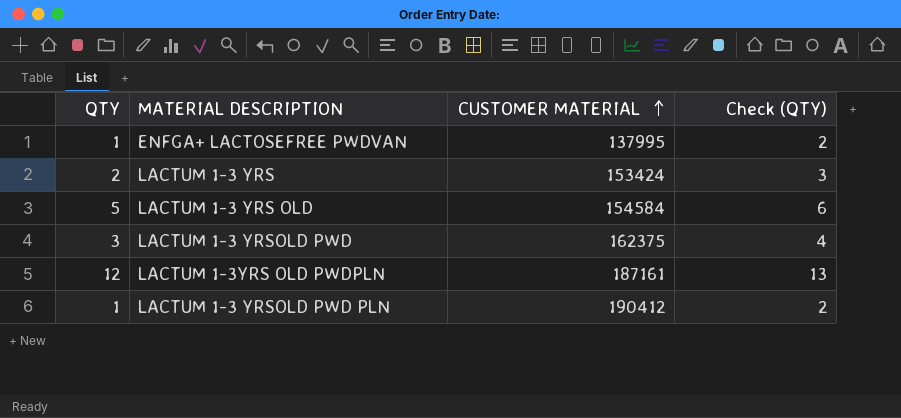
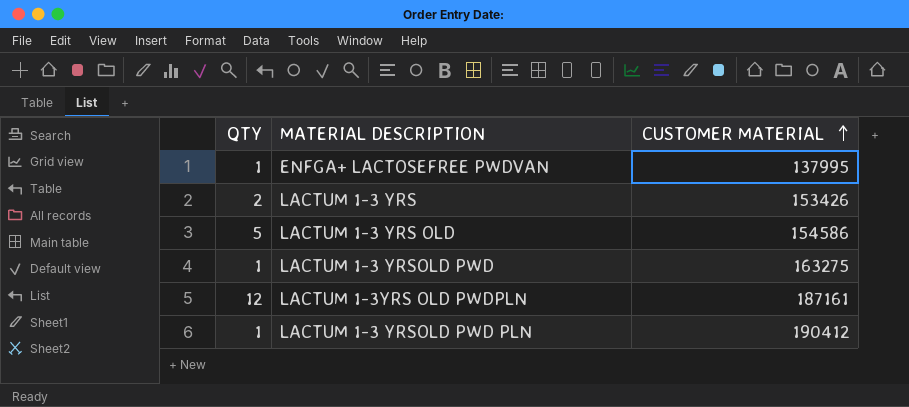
column Check (QTY) | formula: [QTY] + 1 -> none
LACTUM 1-3 YRS | CUSTOMER MATERIAL: 153424 -> 153426
LACTUM 1-3 YRS OLD | CUSTOMER MATERIAL: 154584 -> 154586
LACTUM 1-3 YRSOLD PWD | QTY: 3 -> 1
LACTUM 1-3 YRSOLD PWD | CUSTOMER MATERIAL: 162375 -> 163275

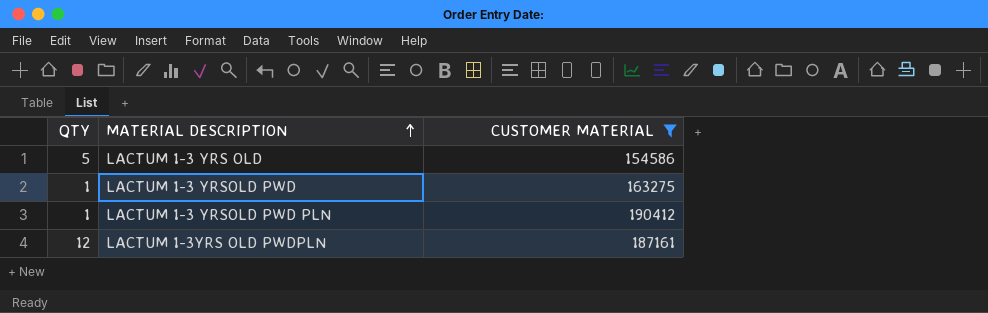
filter: none -> CUSTOMER MATERIAL >= 154586
row order: CUSTOMER MATERIAL ascending -> MATERIAL DESCRIPTION ascending

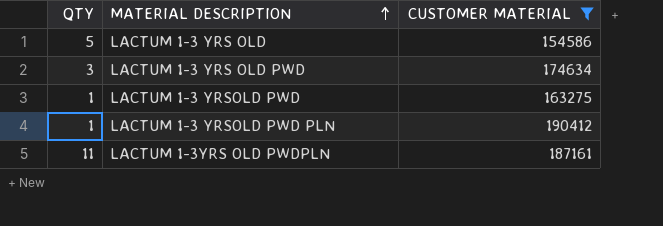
row LACTUM 1-3 YRS OLD PWD: none -> 3 | 174634
LACTUM 1-3YRS OLD PWDPLN | QTY: 12 -> 11

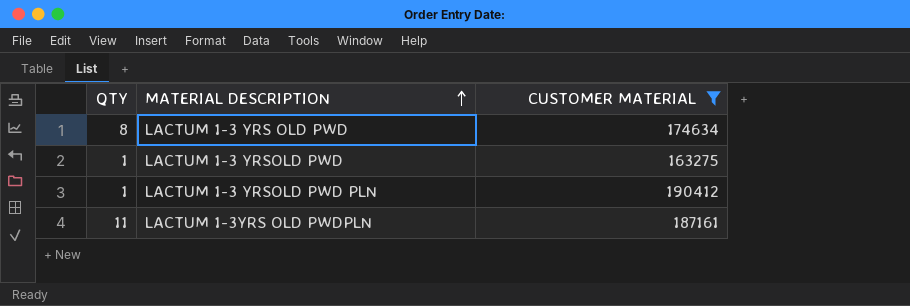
row LACTUM 1-3 YRS OLD: 5 | 154586 -> none
LACTUM 1-3 YRS OLD PWD | QTY: 3 -> 8

